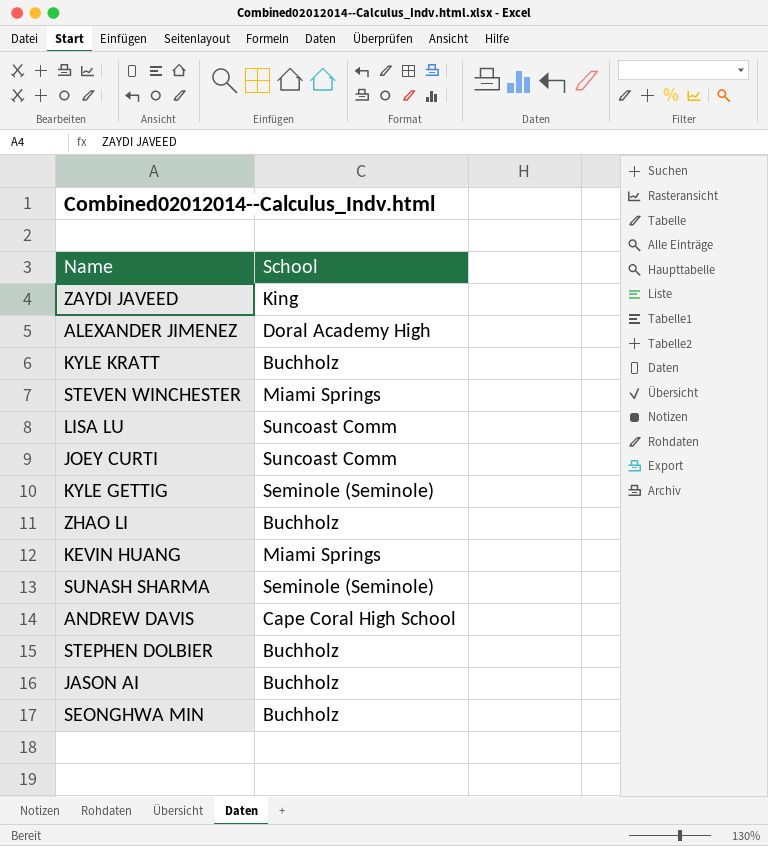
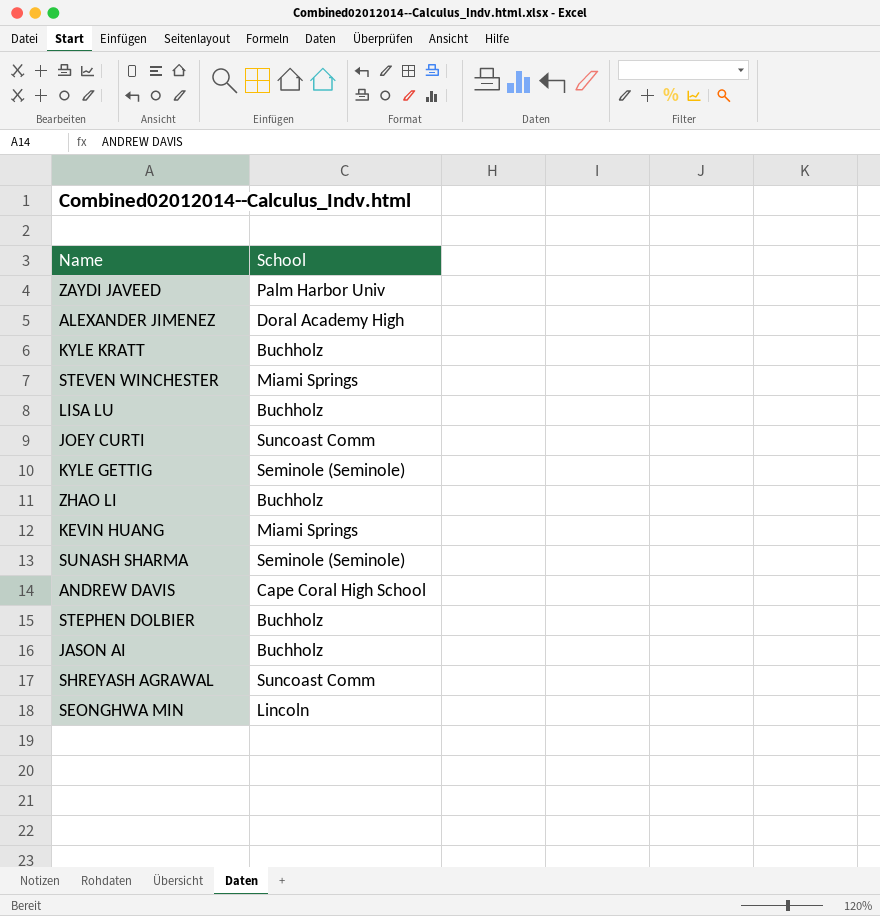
ZAYDI JAVEED | School: King -> Palm Harbor Univ
LISA LU | School: Suncoast Comm -> Buchholz
row SHREYASH AGRAWAL: none -> Suncoast Comm
SEONGHWA MIN | School: Buchholz -> Lincoln

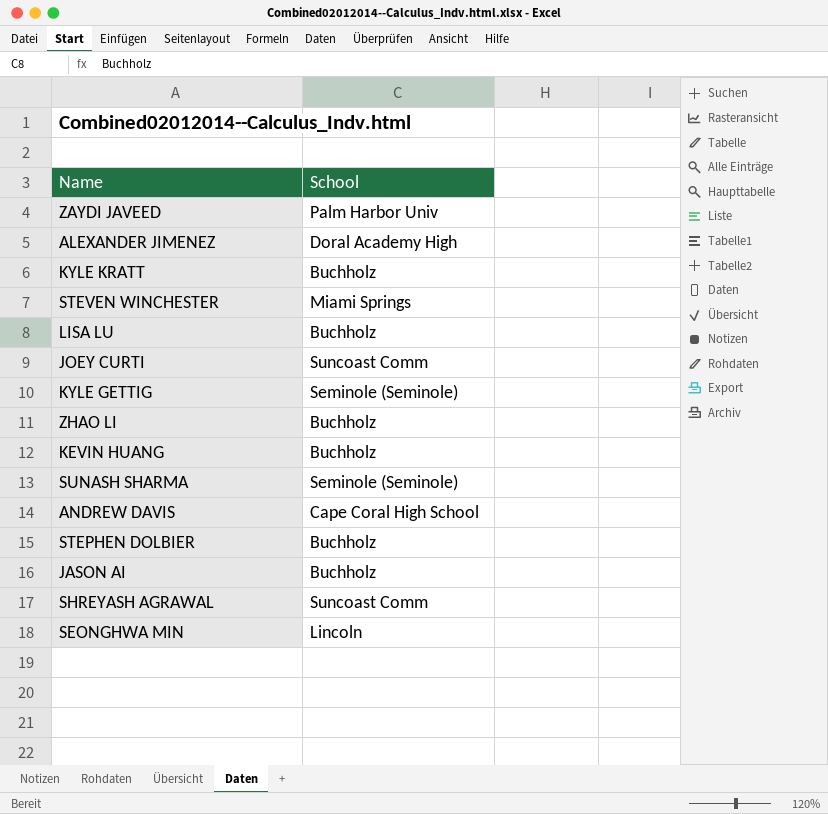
KEVIN HUANG | School: Miami Springs -> Buchholz

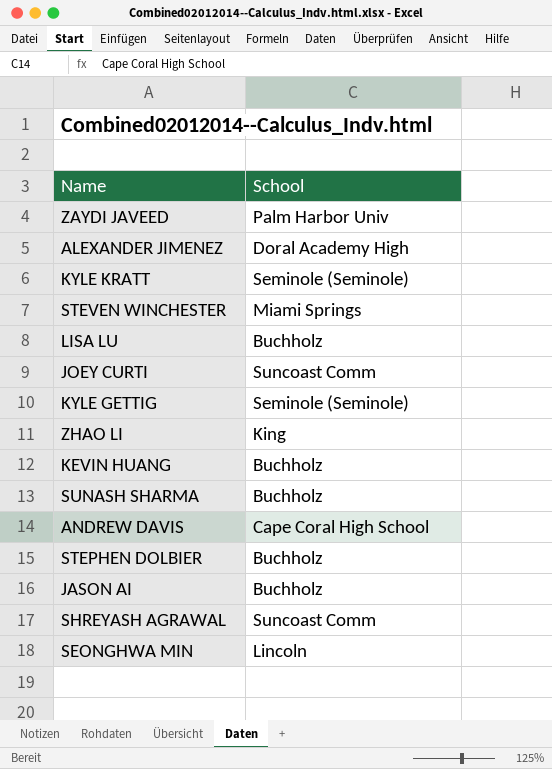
KYLE KRATT | School: Buchholz -> Seminole (Seminole)
ZHAO LI | School: Buchholz -> King
SUNASH SHARMA | School: Seminole (Seminole) -> Buchholz

